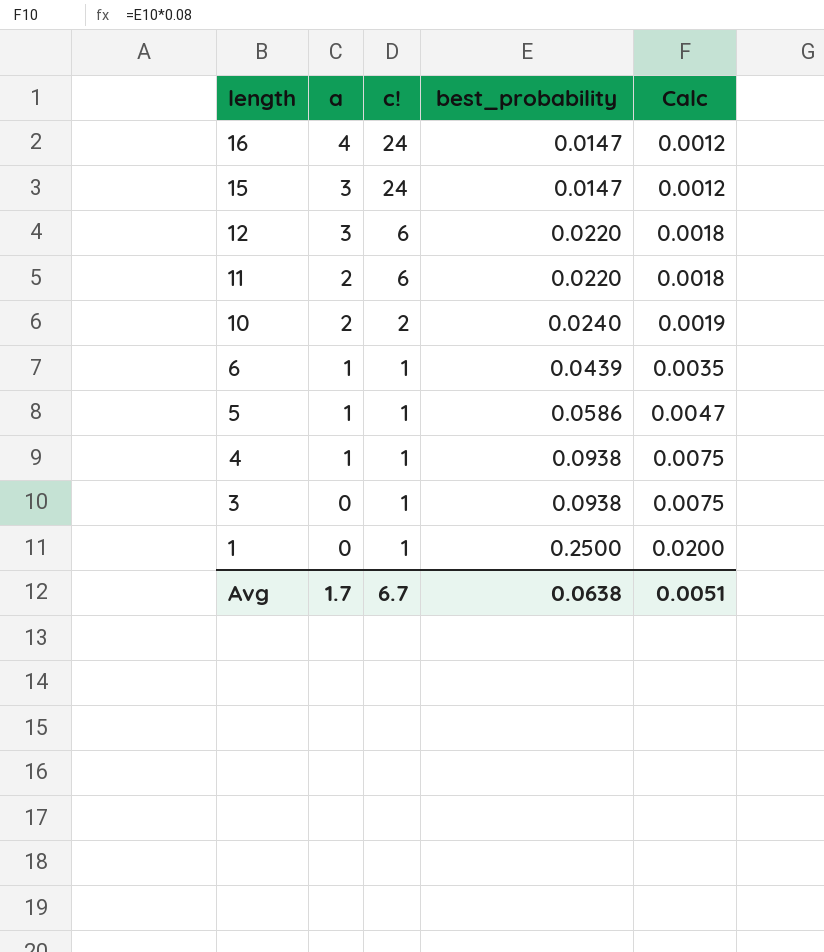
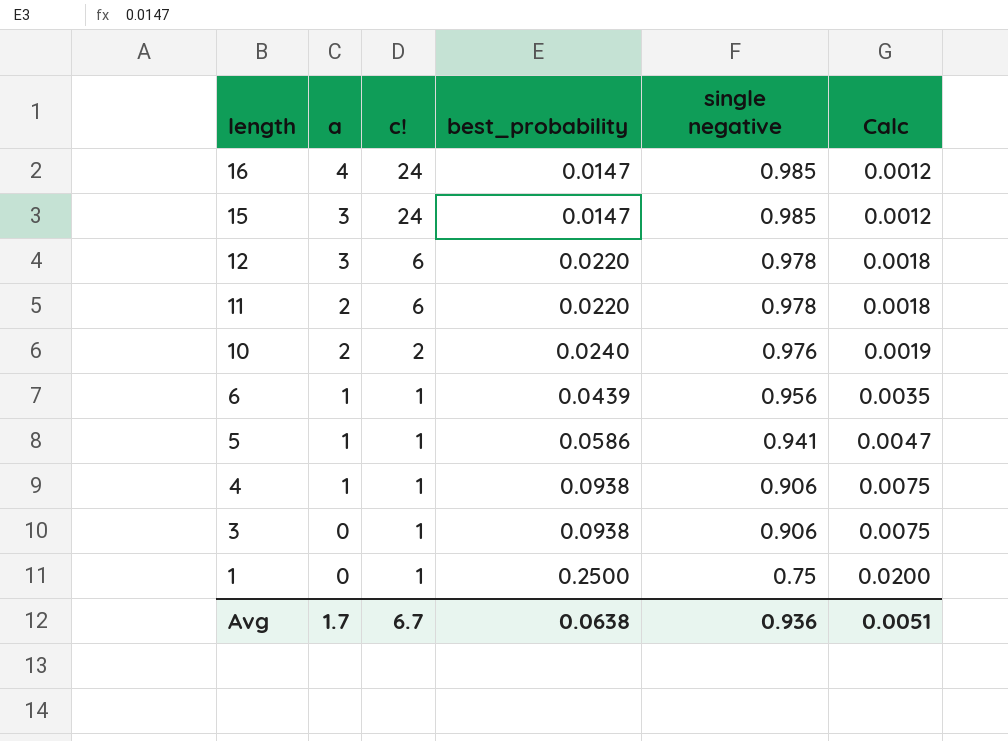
column single negative | position: none -> 5

